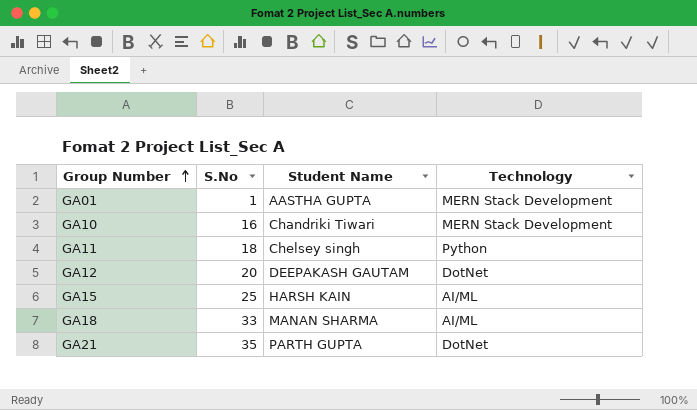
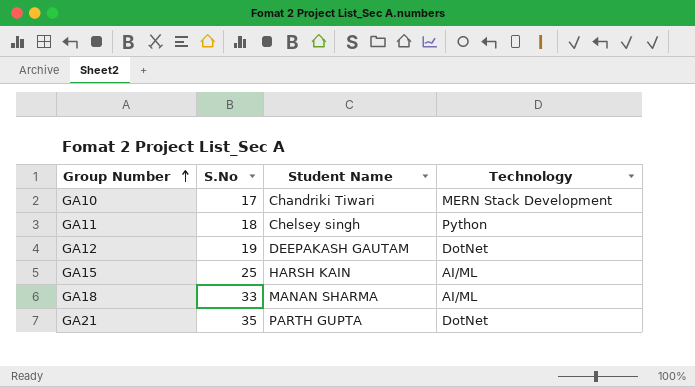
row GA01: 1 | AASTHA GUPTA | MERN Stack Development -> none
GA10 | S.No: 16 -> 17
GA12 | S.No: 20 -> 19

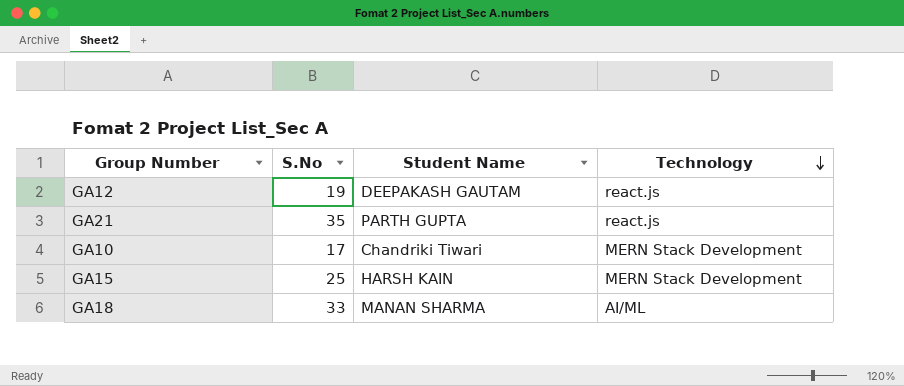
row order: Group Number ascending -> Technology descending
row GA11: 18 | Chelsey singh | Python -> none
GA12 | Technology: DotNet -> react.js
GA21 | Technology: DotNet -> react.js
GA15 | Technology: AI/ML -> MERN Stack Development

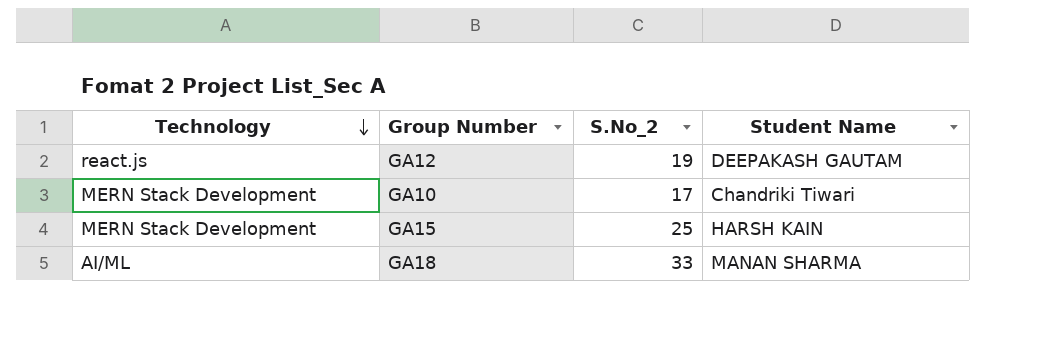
column Technology | position: 4 -> 1
column name: S.No -> S.No_2
row GA21: 35 | PARTH GUPTA | react.js -> none

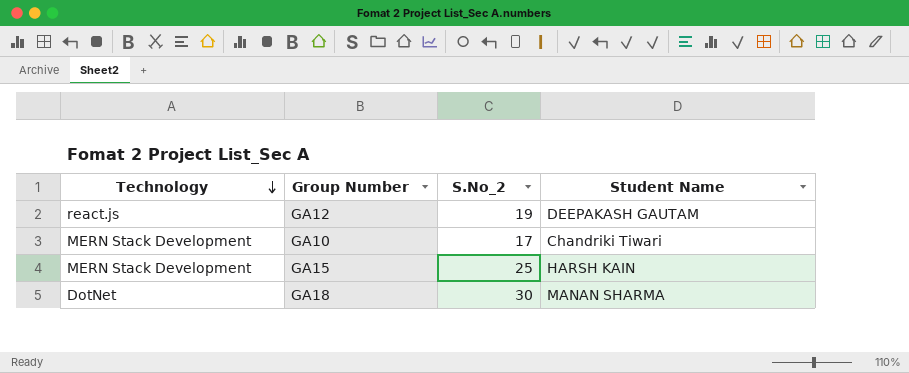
GA18 | Technology: AI/ML -> DotNet
GA18 | S.No_2: 33 -> 30

